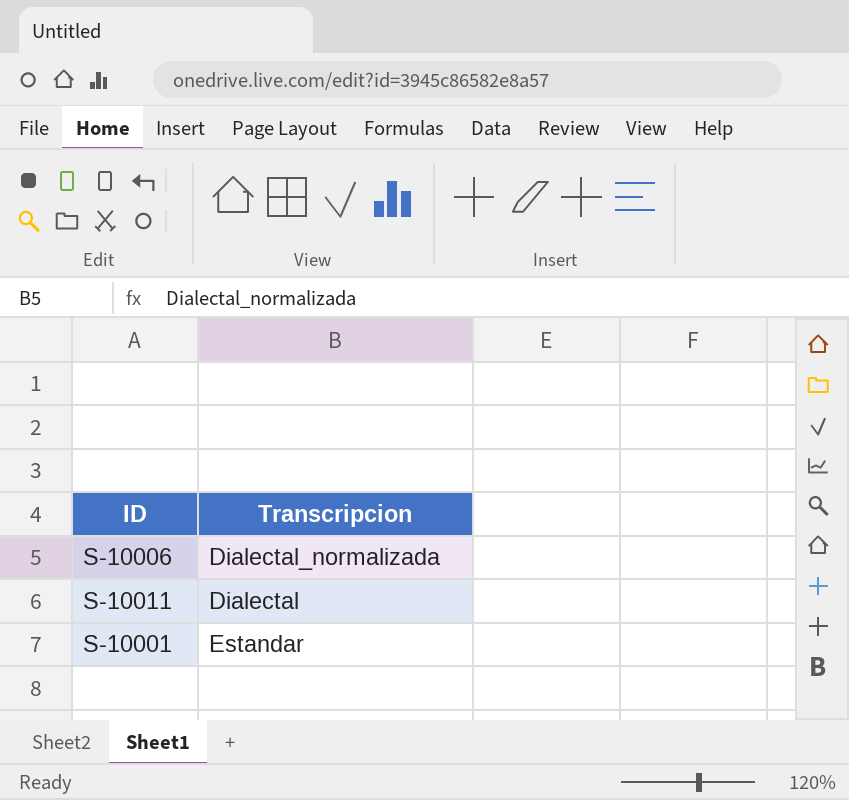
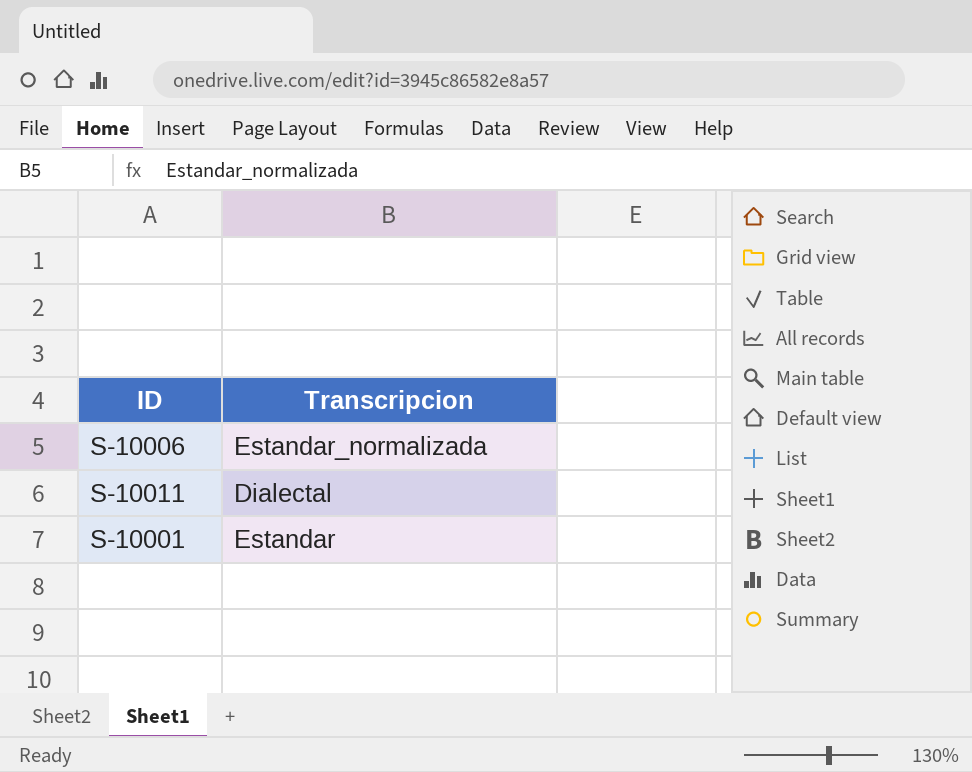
S-10006 | Transcripcion: Dialectal_normalizada -> Estandar_normalizada

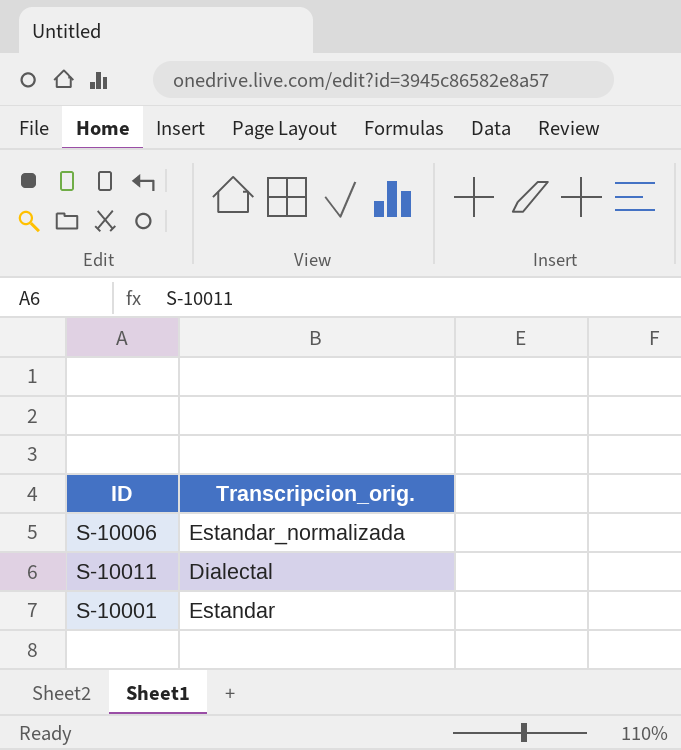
column name: Transcripcion -> Transcripcion_orig.

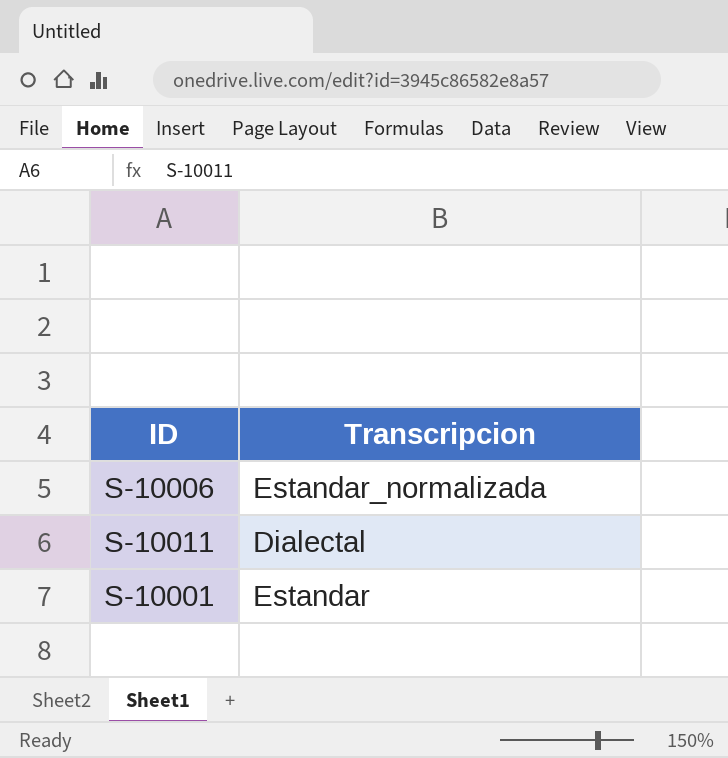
column name: Transcripcion_orig. -> Transcripcion

